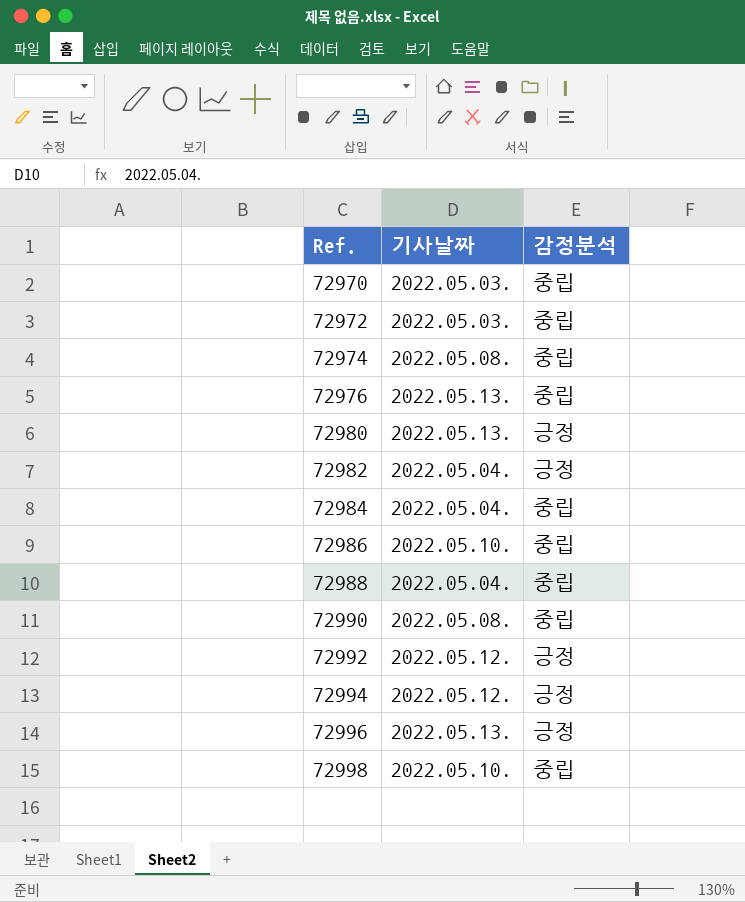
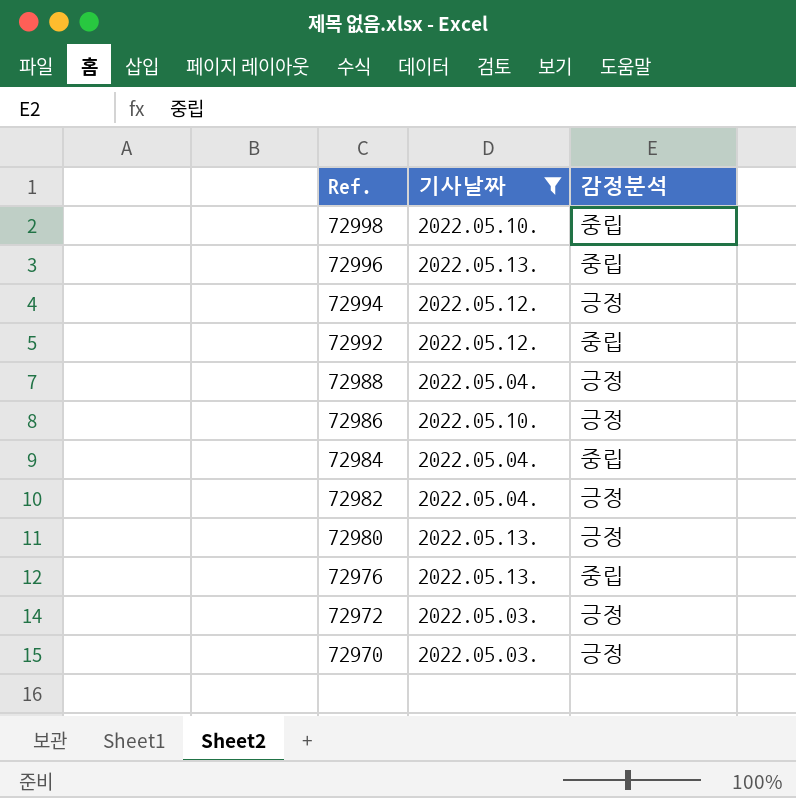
filter: none -> 기사날짜 != 2022.05.08.
row order: Ref. ascending -> Ref. descending
72996 | 감정분석: 긍정 -> 중립
72992 | 감정분석: 긍정 -> 중립
72988 | 감정분석: 중립 -> 긍정
72986 | 감정분석: 중립 -> 긍정
72972 | 감정분석: 중립 -> 긍정
72970 | 감정분석: 중립 -> 긍정

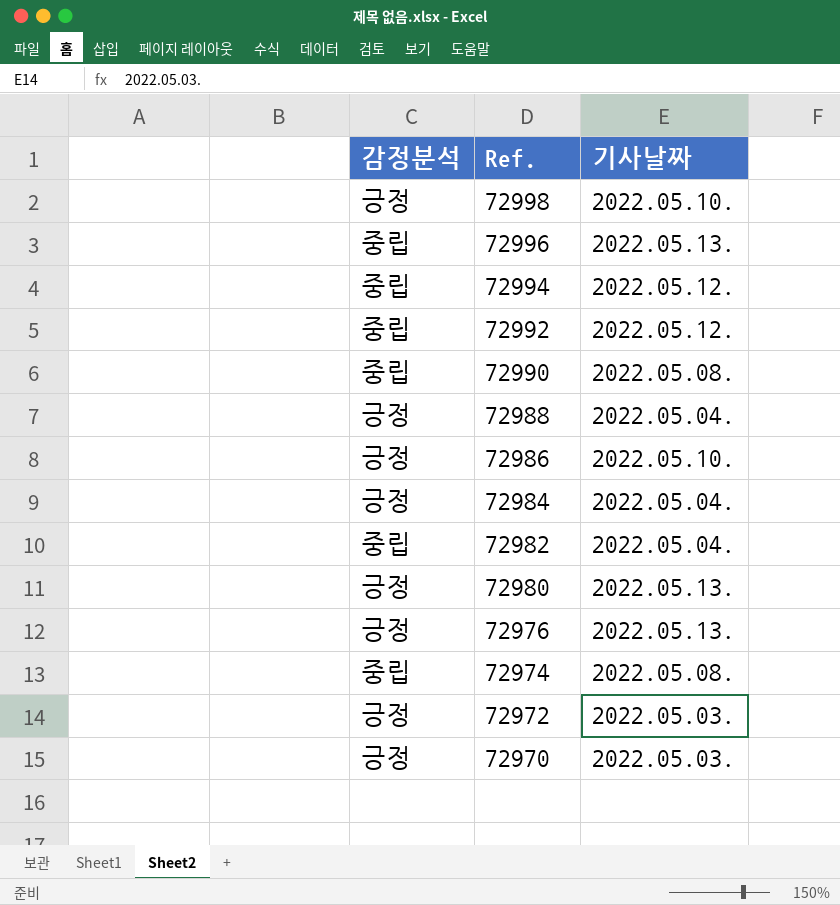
filter: 기사날짜 != 2022.05.08. -> none
column 감정분석 | position: 3 -> 1
72998 | 감정분석: 중립 -> 긍정
72994 | 감정분석: 긍정 -> 중립
72984 | 감정분석: 중립 -> 긍정
72982 | 감정분석: 긍정 -> 중립
72976 | 감정분석: 중립 -> 긍정

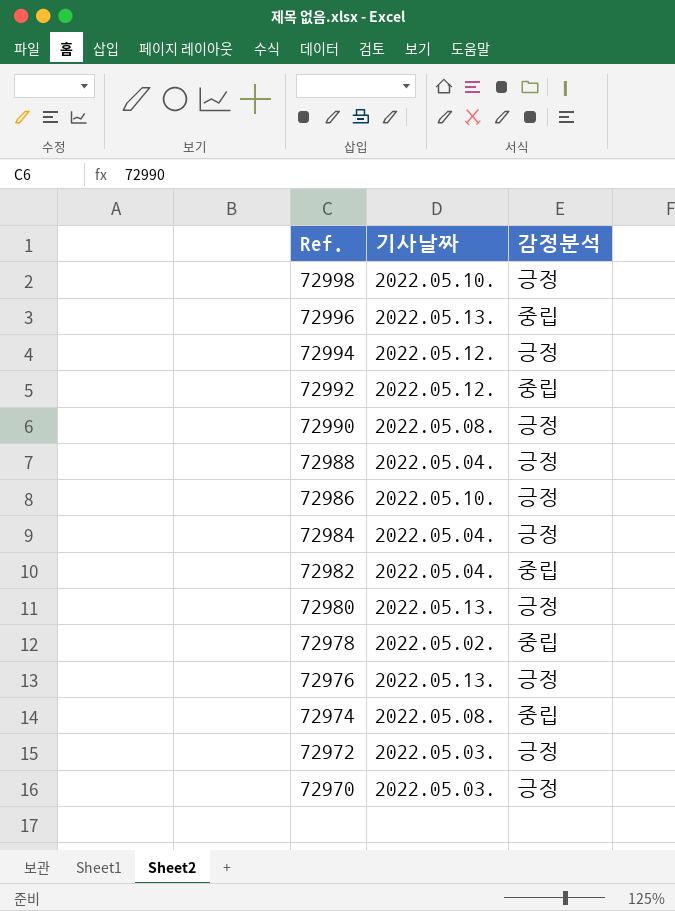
column 감정분석 | position: 1 -> 3
72994 | 감정분석: 중립 -> 긍정
72990 | 감정분석: 중립 -> 긍정
row 72978: none -> 2022.05.02. | 중립

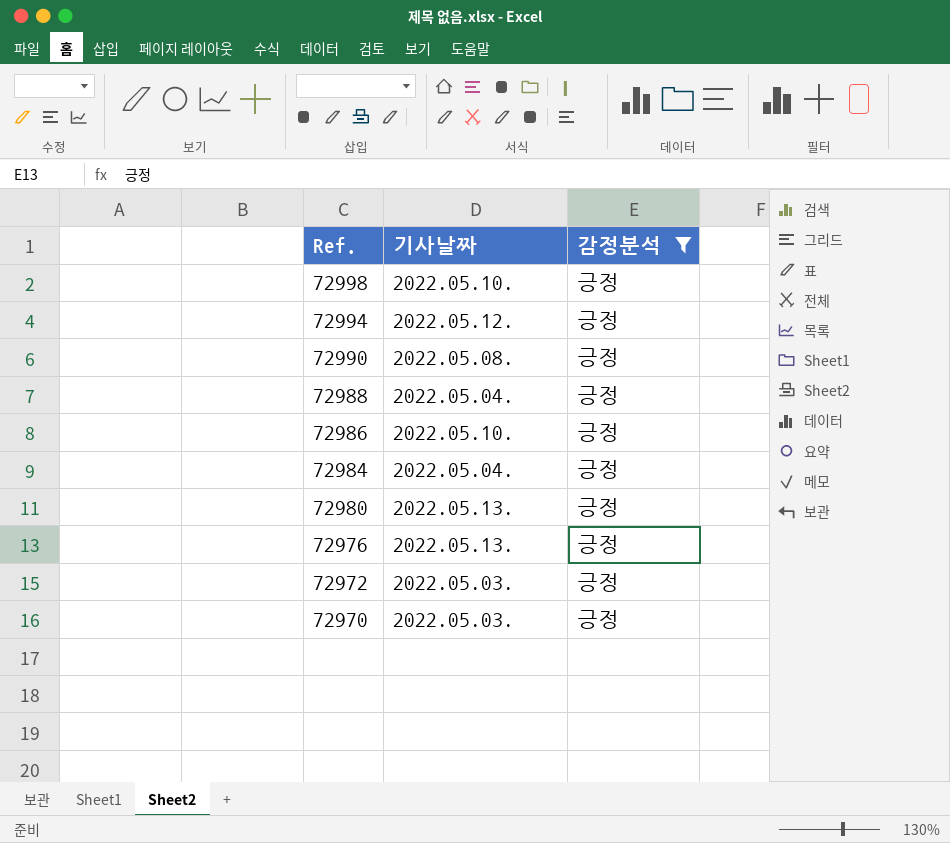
filter: none -> 감정분석 = 긍정

